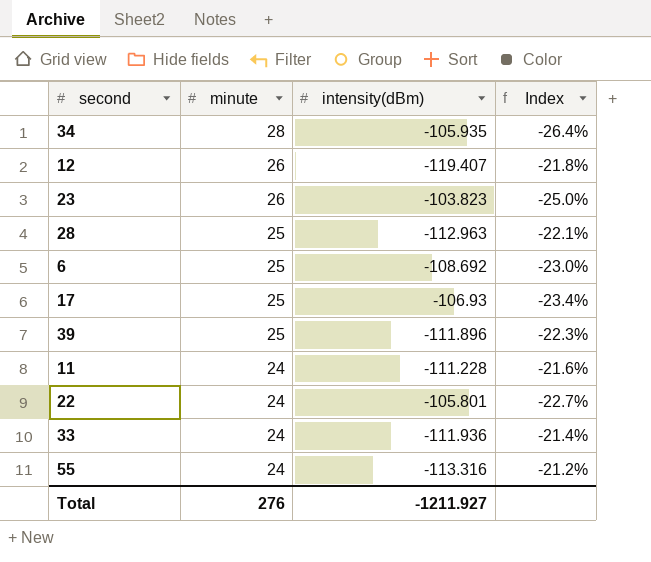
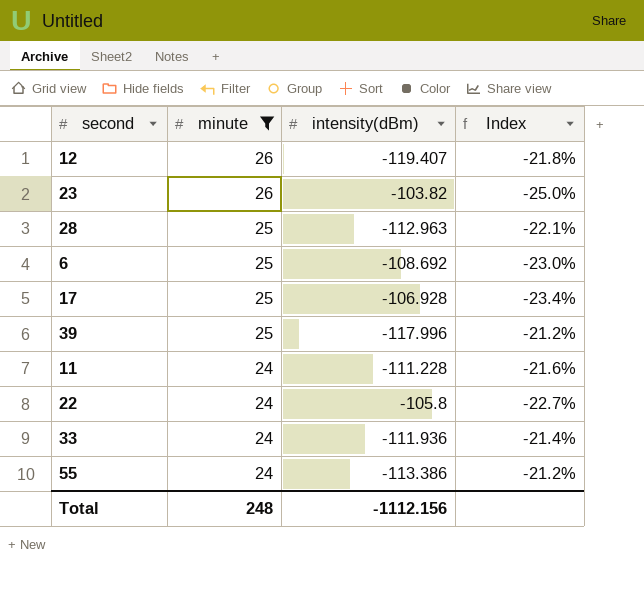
filter: none -> minute != 28
23 | intensity(dBm): -103.823 -> -103.82
17 | intensity(dBm): -106.93 -> -106.928
39 | intensity(dBm): -111.896 -> -117.996
39 | Index: -22.3% -> -21.2%
22 | intensity(dBm): -105.801 -> -105.8
55 | intensity(dBm): -113.316 -> -113.386
Total | minute: 276 -> 248
Total | intensity(dBm): -1211.927 -> -1112.156

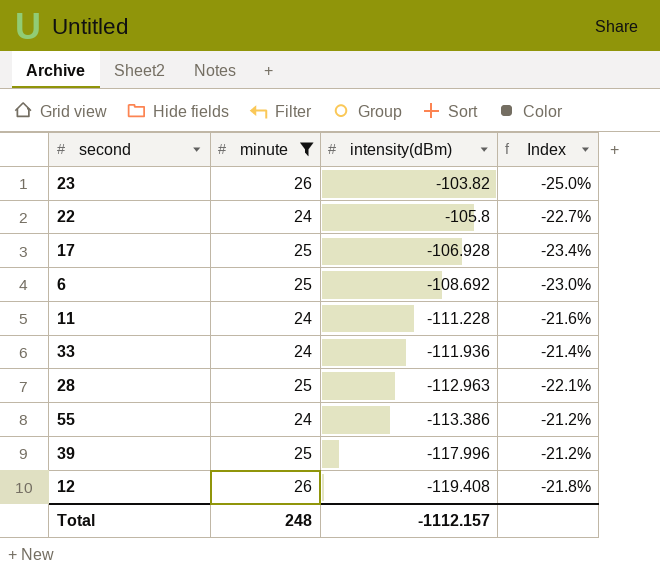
row order: minute descending -> intensity(dBm) descending
12 | intensity(dBm): -119.407 -> -119.408
Total | intensity(dBm): -1112.156 -> -1112.157

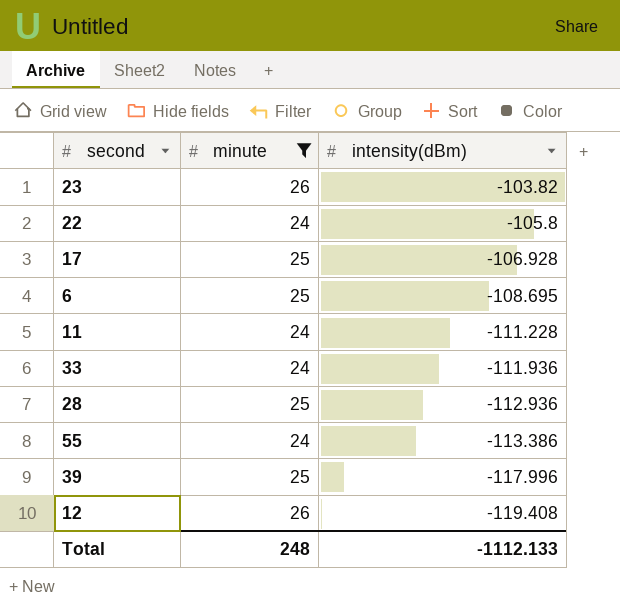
column Index | formula: [minute] / [intensity(dBm)] -> none
6 | intensity(dBm): -108.692 -> -108.695
28 | intensity(dBm): -112.963 -> -112.936
Total | intensity(dBm): -1112.157 -> -1112.133

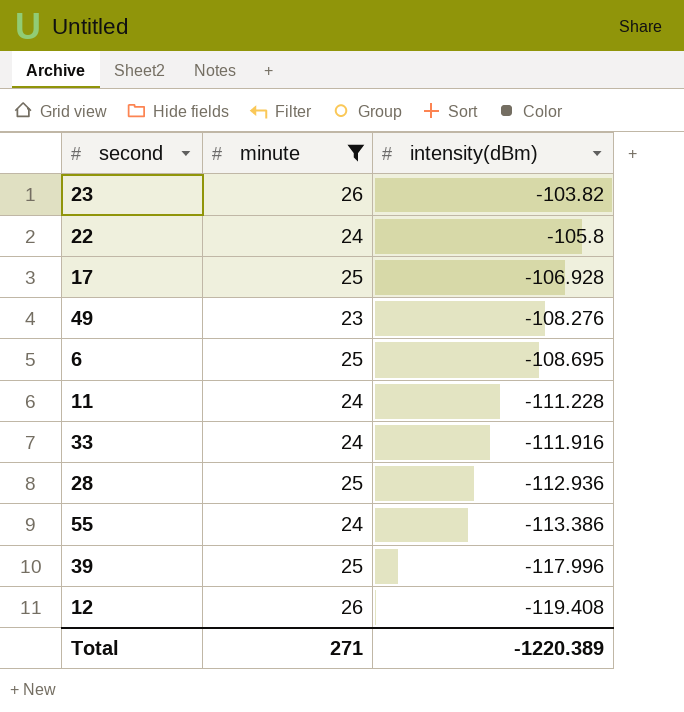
row 49: none -> 23 | -108.276
33 | intensity(dBm): -111.936 -> -111.916
Total | minute: 248 -> 271
Total | intensity(dBm): -1112.133 -> -1220.389

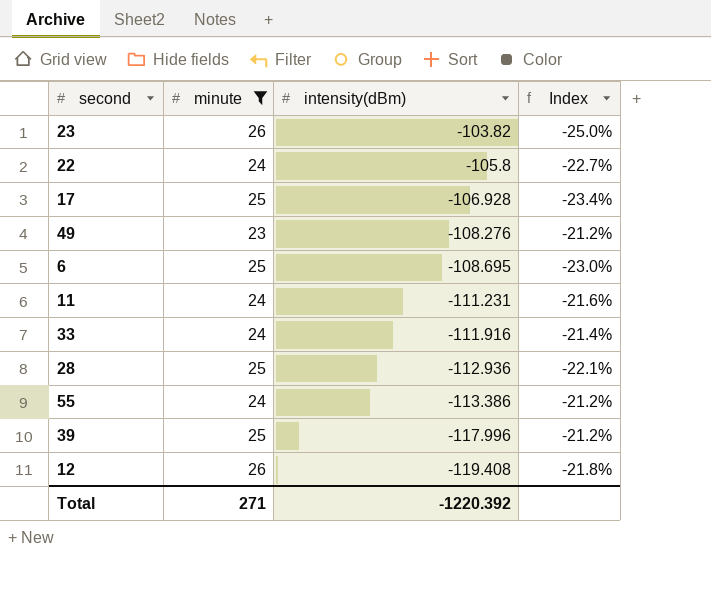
column Index | formula: none -> [minute] / [intensity(dBm)]
11 | intensity(dBm): -111.228 -> -111.231
Total | intensity(dBm): -1220.389 -> -1220.392

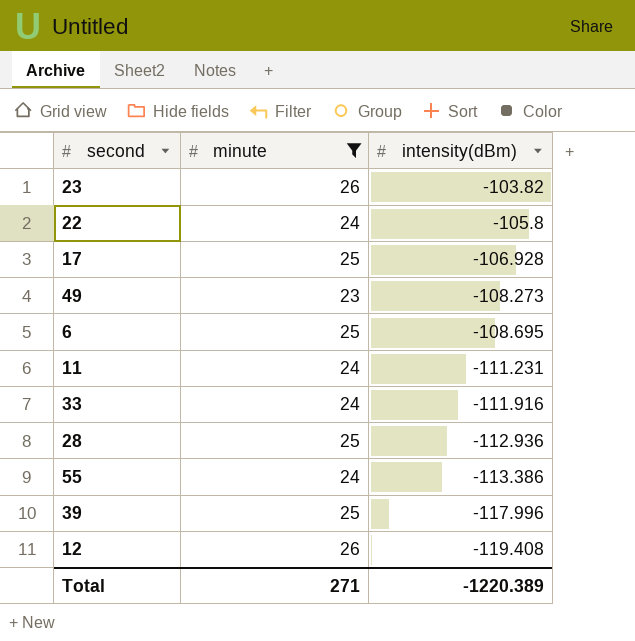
column Index | formula: [minute] / [intensity(dBm)] -> none
49 | intensity(dBm): -108.276 -> -108.273
Total | intensity(dBm): -1220.392 -> -1220.389

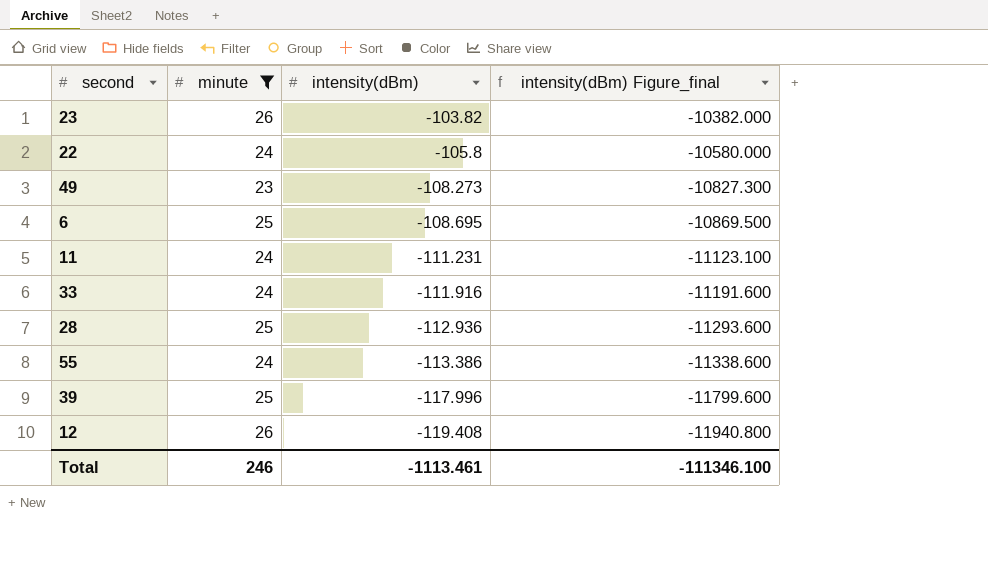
column intensity(dBm) Figure_final | formula: none -> [intensity(dBm)] * 100
row 17: 25 | -106.928 -> none
Total | minute: 271 -> 246
Total | intensity(dBm): -1220.389 -> -1113.461

